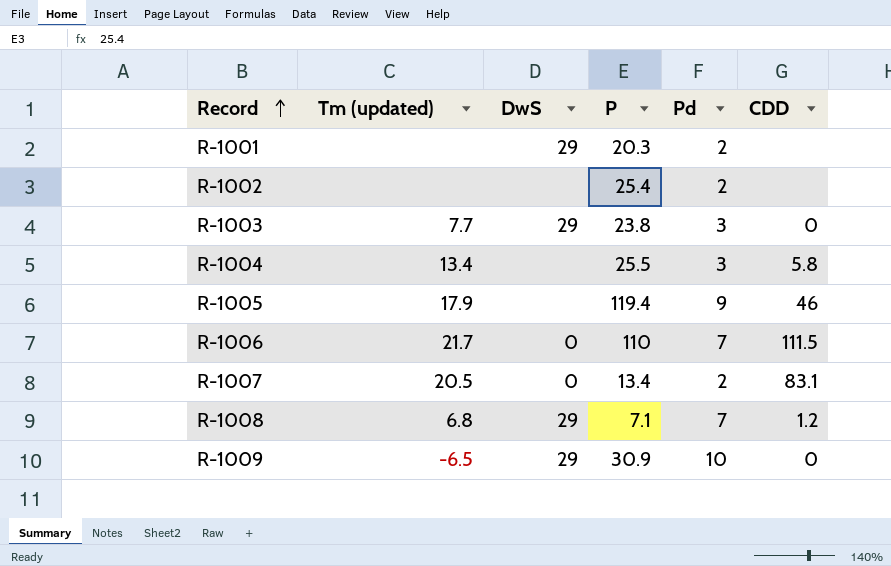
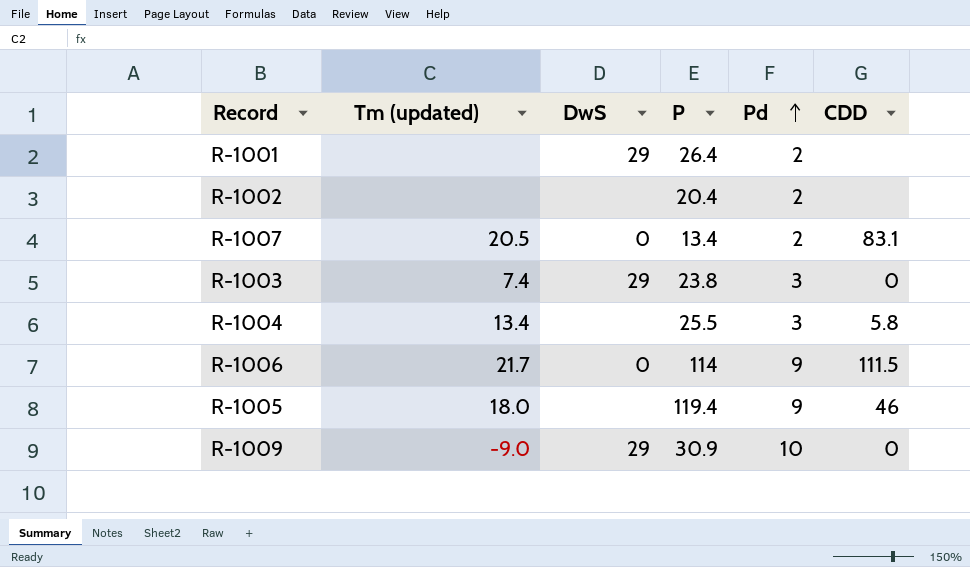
row order: Record ascending -> Pd ascending
row R-1008: 6.8 | 29 | 7.1 | 7 | 1.2 -> none
R-1001 | P: 20.3 -> 26.4
R-1002 | P: 25.4 -> 20.4
R-1003 | Tm (updated): 7.7 -> 7.4
R-1006 | P: 110 -> 114
R-1006 | Pd: 7 -> 9
R-1005 | Tm (updated): 17.9 -> 18.0
R-1009 | Tm (updated): -6.5 -> -9.0

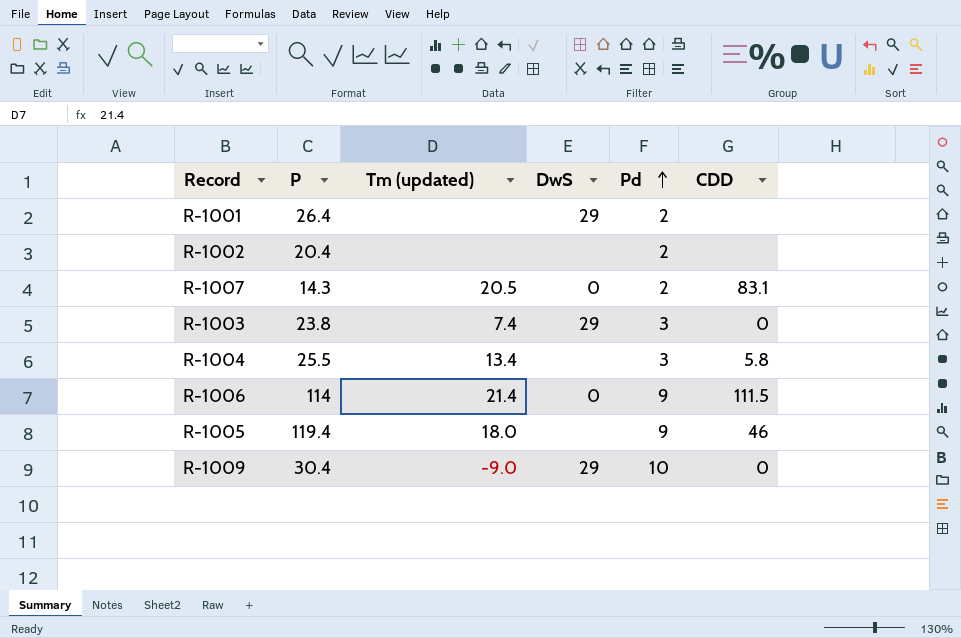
column P | position: 4 -> 2
R-1007 | P: 13.4 -> 14.3
R-1006 | Tm (updated): 21.7 -> 21.4
R-1009 | P: 30.9 -> 30.4

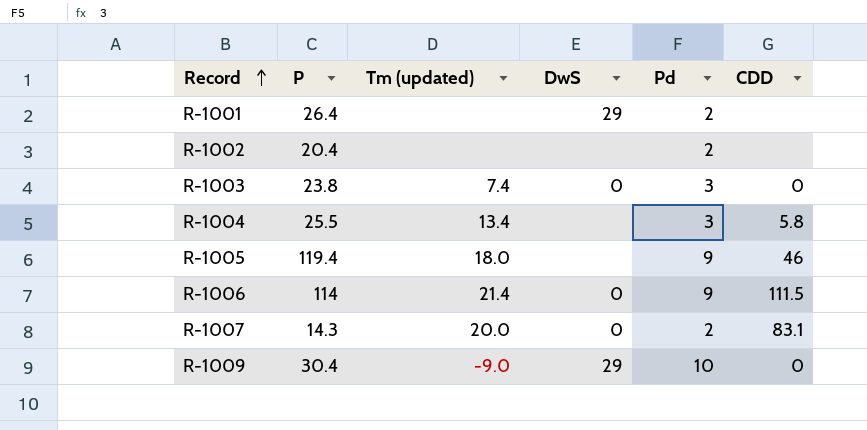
row order: Pd ascending -> Record ascending
R-1003 | DwS: 29 -> 0
R-1007 | Tm (updated): 20.5 -> 20.0

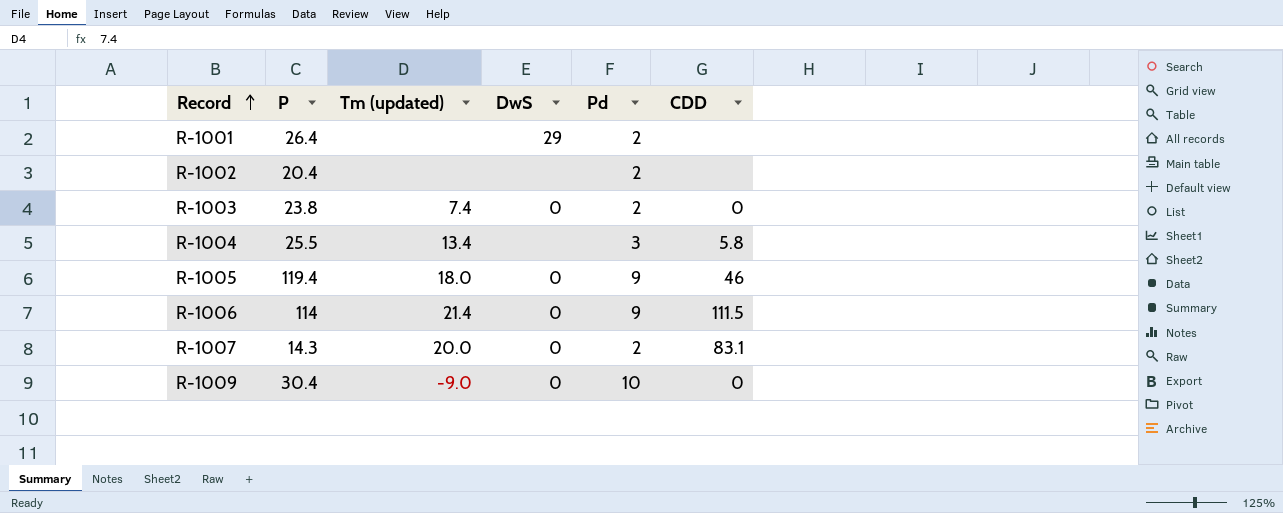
R-1003 | Pd: 3 -> 2
R-1005 | DwS: none -> 0
R-1009 | DwS: 29 -> 0

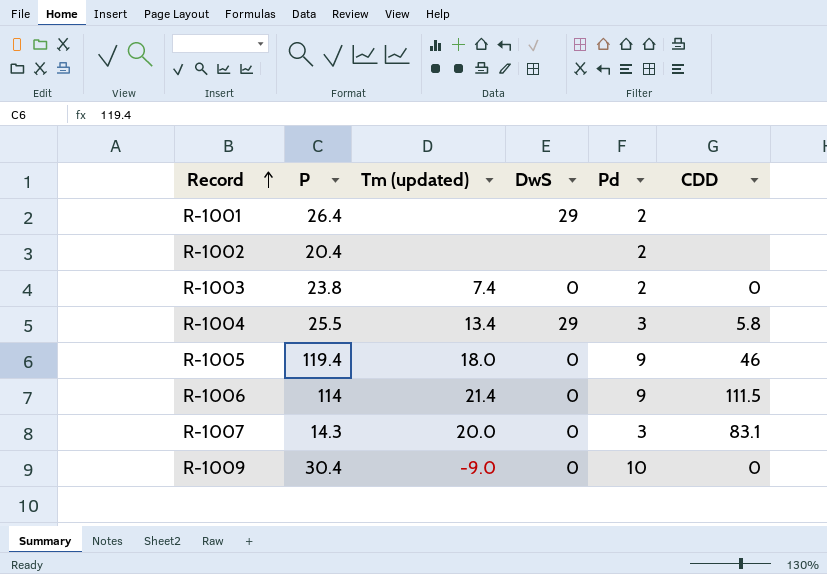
R-1004 | DwS: none -> 29
R-1007 | Pd: 2 -> 3

